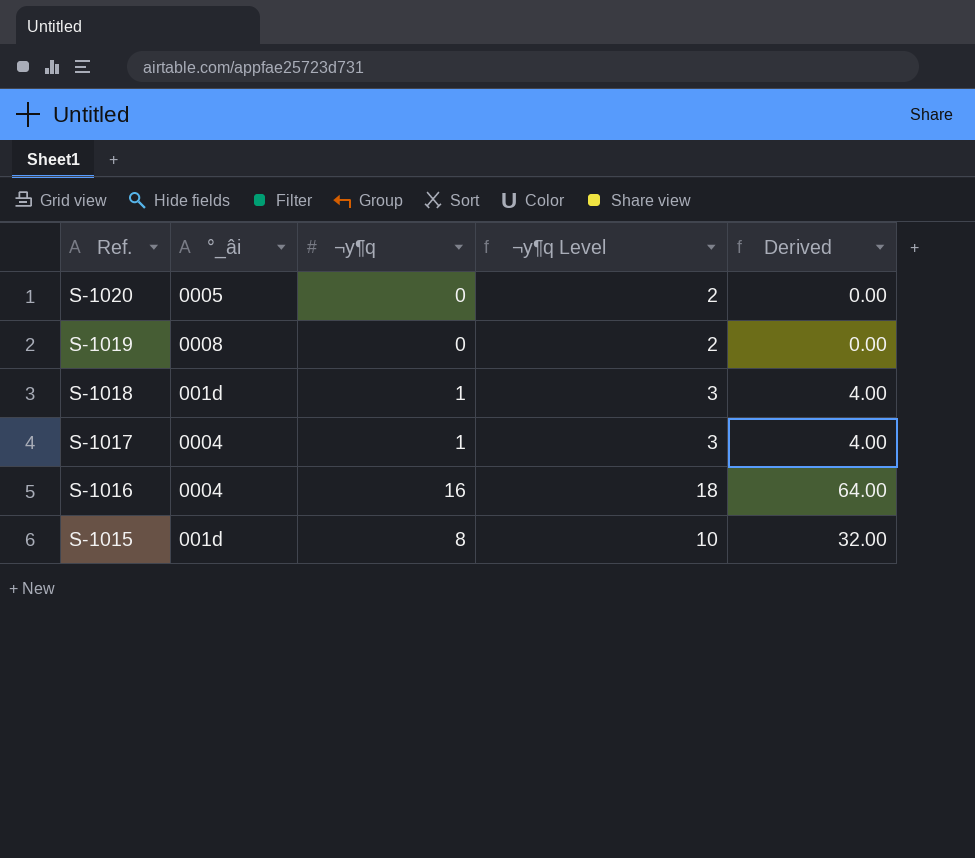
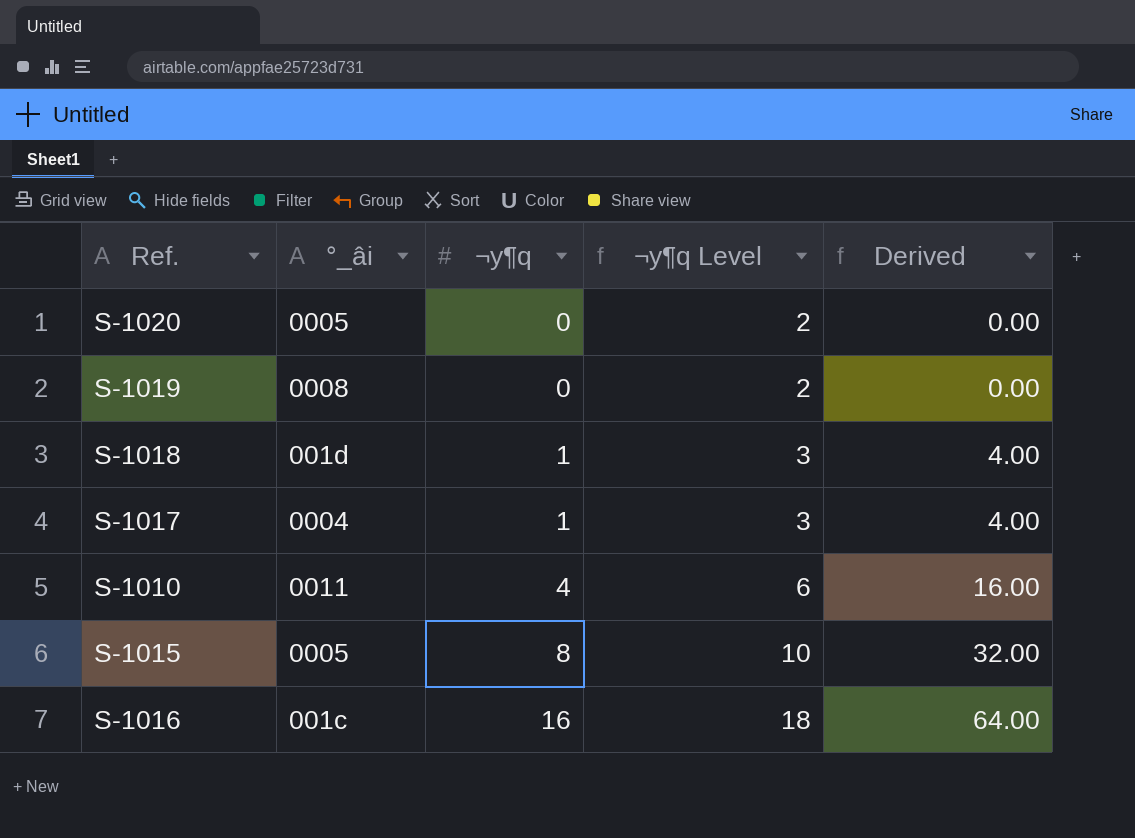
row order: Ref. descending -> ¬y¶q ascending
row S-1010: none -> 0011 | 4 | 6 | 16.00
S-1015 | °_âi: 001d -> 0005
S-1016 | °_âi: 0004 -> 001c

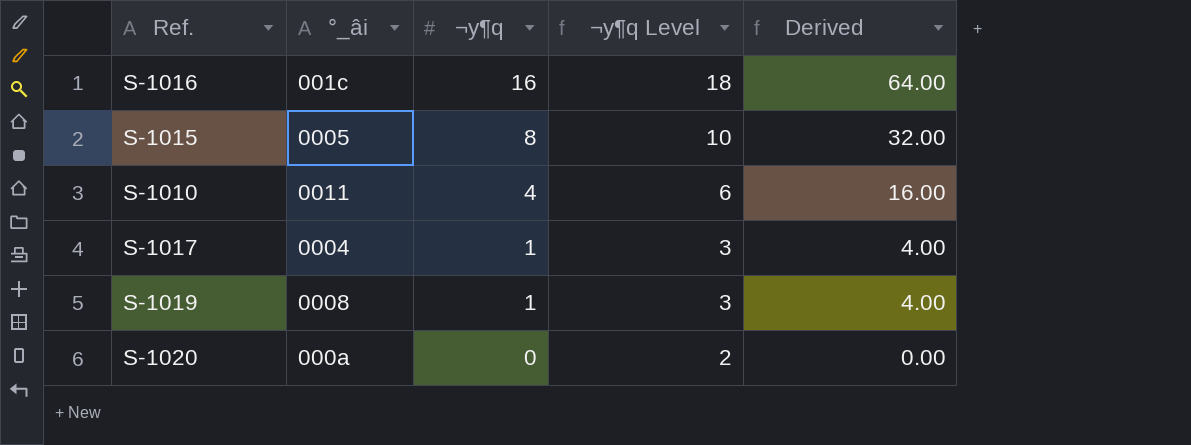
row order: ¬y¶q ascending -> ¬y¶q descending
row S-1018: 001d | 1 | 3 | 4.00 -> none
S-1019 | ¬y¶q: 0 -> 1
S-1019 | ¬y¶q Level: 2 -> 3
S-1019 | Derived: 0.00 -> 4.00
S-1020 | °_âi: 0005 -> 000a

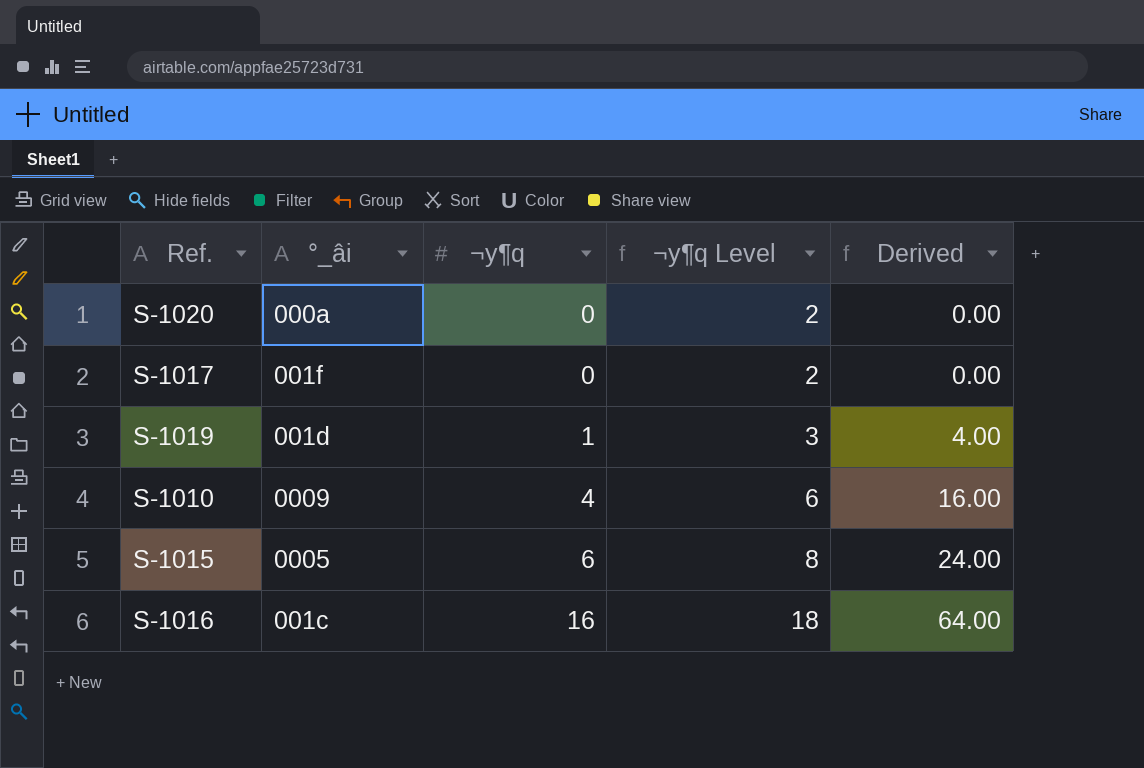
row order: ¬y¶q descending -> ¬y¶q ascending
S-1017 | °_âi: 0004 -> 001f
S-1017 | ¬y¶q: 1 -> 0
S-1017 | ¬y¶q Level: 3 -> 2
S-1017 | Derived: 4.00 -> 0.00
S-1019 | °_âi: 0008 -> 001d
S-1010 | °_âi: 0011 -> 0009
S-1015 | ¬y¶q: 8 -> 6
S-1015 | ¬y¶q Level: 10 -> 8
S-1015 | Derived: 32.00 -> 24.00

